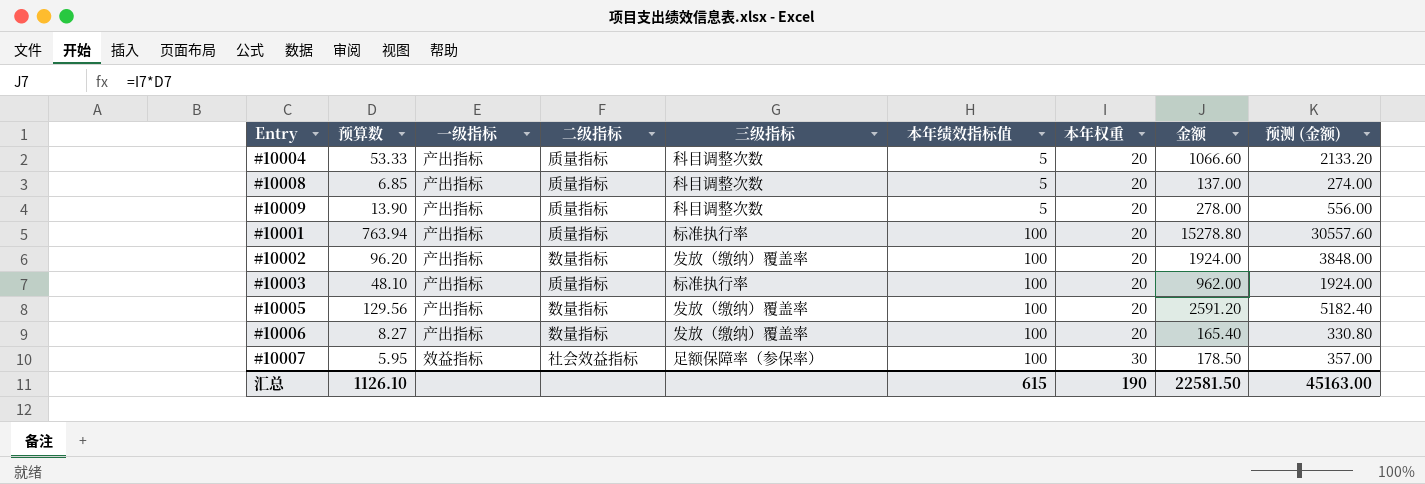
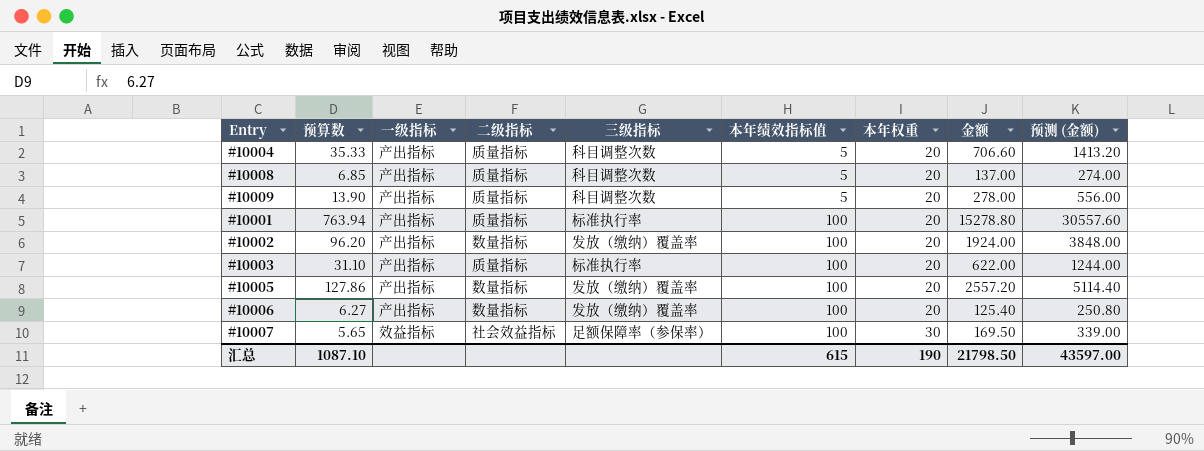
#10004 | 预算数: 53.33 -> 35.33
#10004 | 金额: 1066.60 -> 706.60
#10004 | 预测 (金额): 2133.20 -> 1413.20
#10003 | 预算数: 48.10 -> 31.10
#10003 | 金额: 962.00 -> 622.00
#10003 | 预测 (金额): 1924.00 -> 1244.00
#10005 | 预算数: 129.56 -> 127.86
#10005 | 金额: 2591.20 -> 2557.20
#10005 | 预测 (金额): 5182.40 -> 5114.40
#10006 | 预算数: 8.27 -> 6.27
#10006 | 金额: 165.40 -> 125.40
#10006 | 预测 (金额): 330.80 -> 250.80
#10007 | 预算数: 5.95 -> 5.65
#10007 | 金额: 178.50 -> 169.50
#10007 | 预测 (金额): 357.00 -> 339.00
汇总 | 预算数: 1126.10 -> 1087.10
汇总 | 金额: 22581.50 -> 21798.50
汇总 | 预测 (金额): 45163.00 -> 43597.00

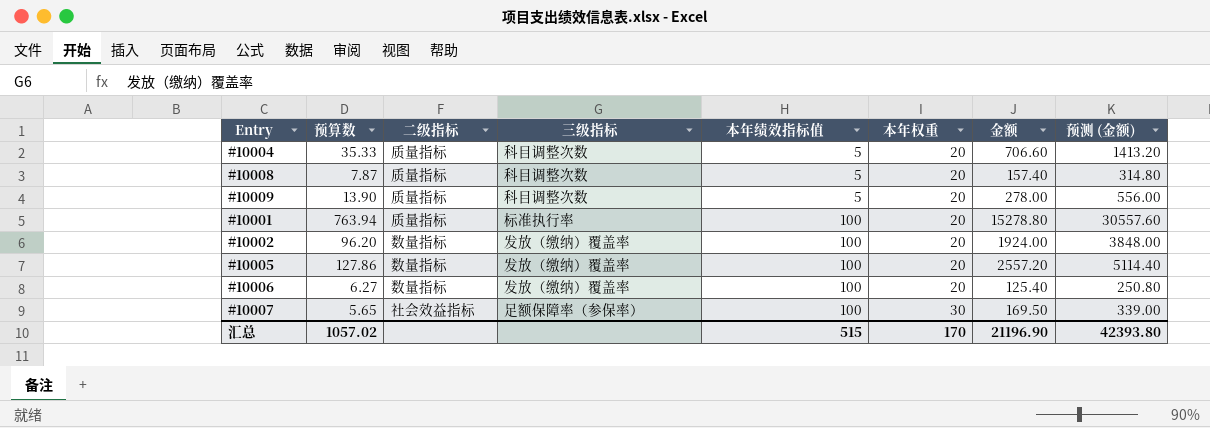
column 一级指标 | position: 3 -> none
row #10003: 31.10 | 产出指标 | 质量指标 | 标准执行率 | 100 | 20 | 622.00 | 1244.00 -> none
#10008 | 预算数: 6.85 -> 7.87
#10008 | 金额: 137.00 -> 157.40
#10008 | 预测 (金额): 274.00 -> 314.80
汇总 | 预算数: 1087.10 -> 1057.02
汇总 | 本年绩效指标值: 615 -> 515
汇总 | 本年权重: 190 -> 170
汇总 | 金额: 21798.50 -> 21196.90
汇总 | 预测 (金额): 43597.00 -> 42393.80

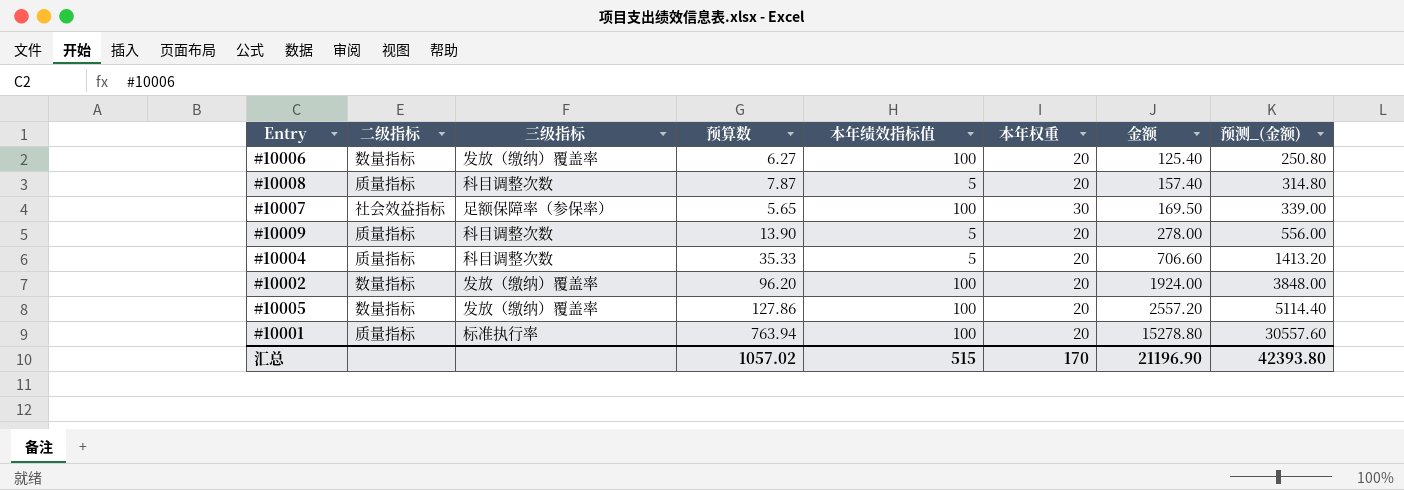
row order: 本年绩效指标值 ascending -> 金额 ascending
column 预算数 | position: 2 -> 4
column name: 预测 (金额) -> 预测_(金额)

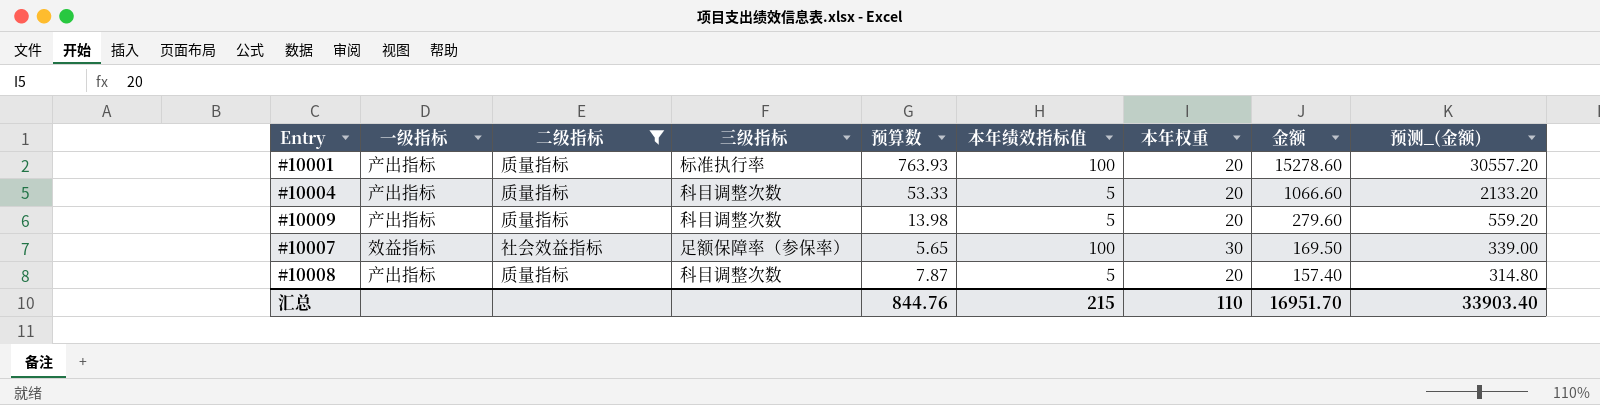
filter: none -> 二级指标 != 数量指标
row order: 金额 ascending -> 金额 descending
column 一级指标 | position: none -> 2
#10001 | 预算数: 763.94 -> 763.93
#10001 | 金额: 15278.80 -> 15278.60
#10001 | 预测_(金额): 30557.60 -> 30557.20
#10004 | 预算数: 35.33 -> 53.33
#10004 | 金额: 706.60 -> 1066.60
#10004 | 预测_(金额): 1413.20 -> 2133.20
#10009 | 预算数: 13.90 -> 13.98
#10009 | 金额: 278.00 -> 279.60
#10009 | 预测_(金额): 556.00 -> 559.20
汇总 | 预算数: 1057.02 -> 844.76
汇总 | 本年绩效指标值: 515 -> 215
汇总 | 本年权重: 170 -> 110
汇总 | 金额: 21196.90 -> 16951.70
汇总 | 预测_(金额): 42393.80 -> 33903.40

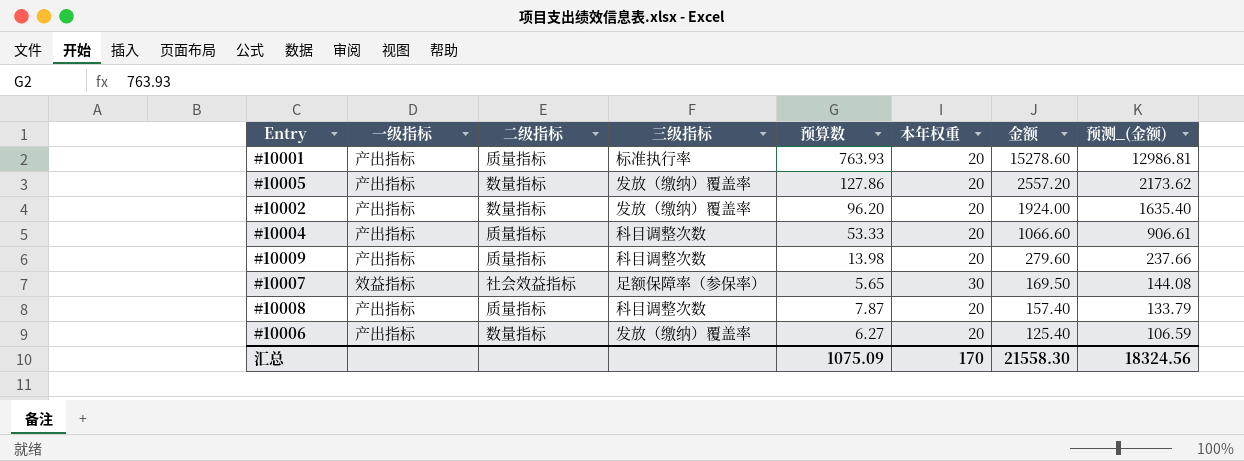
filter: 二级指标 != 数量指标 -> none
column 本年绩效指标值 | position: 6 -> none
column 预测_(金额) | formula: [金额] * 2 -> [金额] * 0.85
汇总 | 预算数: 844.76 -> 1075.09
汇总 | 本年权重: 110 -> 170
汇总 | 金额: 16951.70 -> 21558.30
汇总 | 预测_(金额): 33903.40 -> 18324.56

